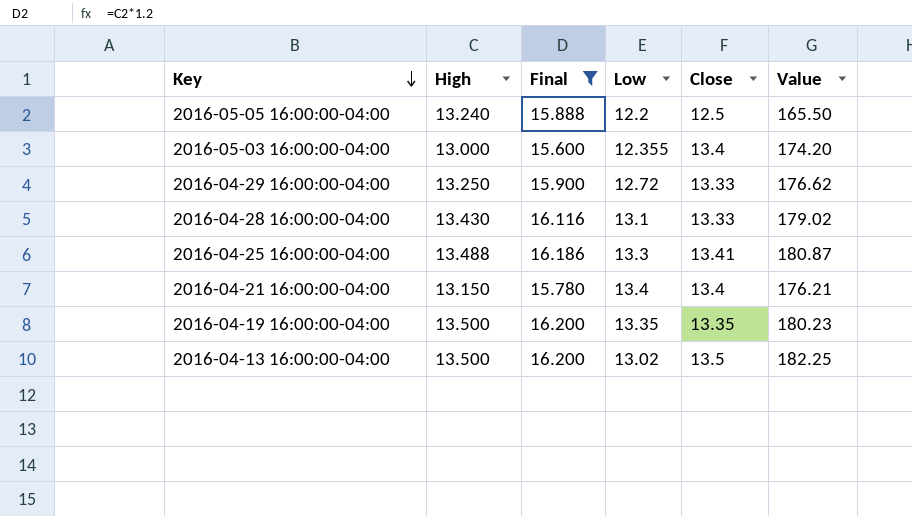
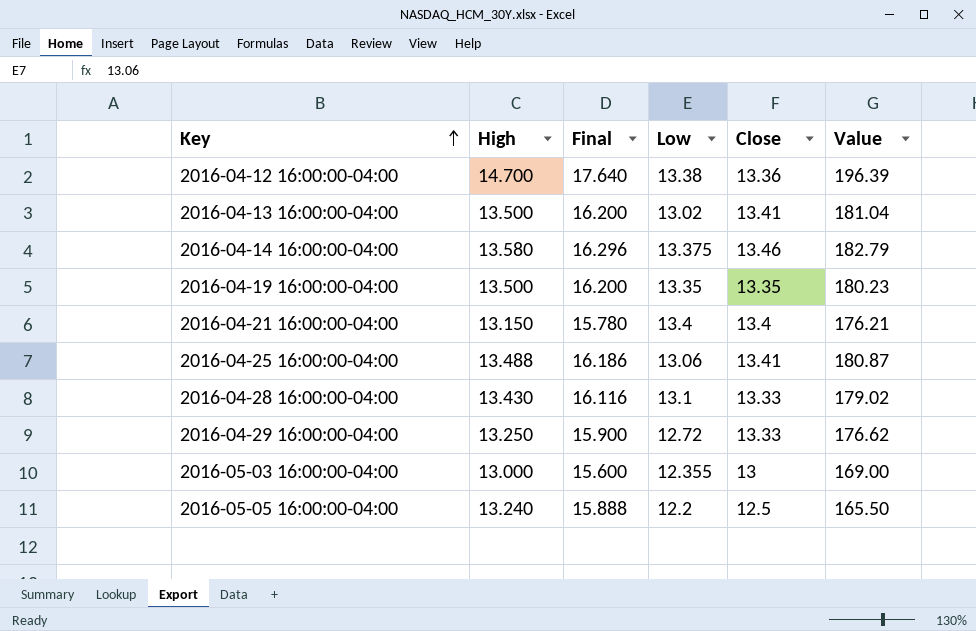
filter: Final <= 16.200 -> none
row order: Key descending -> Key ascending
2016-04-13 16:00:00-04:00 | Close: 13.5 -> 13.41
2016-04-13 16:00:00-04:00 | Value: 182.25 -> 181.04
2016-04-25 16:00:00-04:00 | Low: 13.3 -> 13.06
2016-05-03 16:00:00-04:00 | Close: 13.4 -> 13
2016-05-03 16:00:00-04:00 | Value: 174.20 -> 169.00

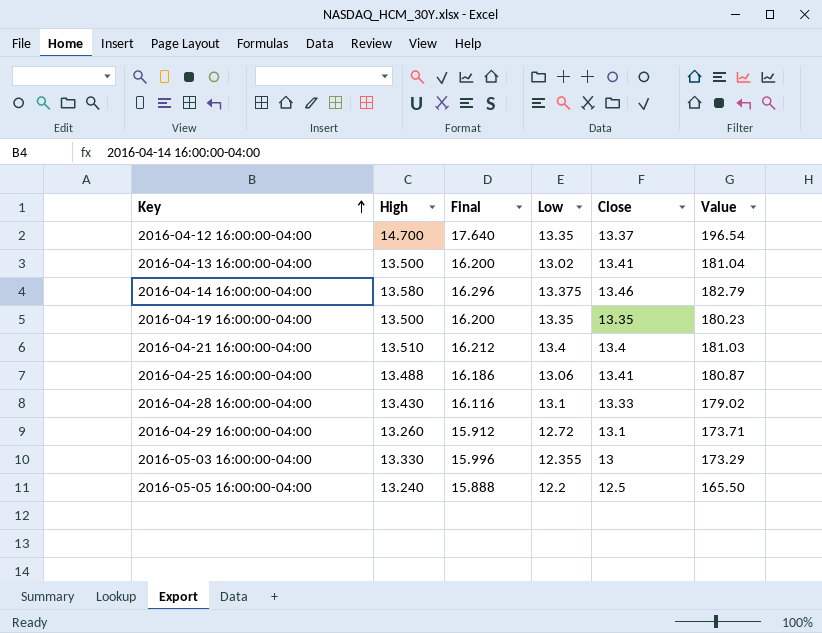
2016-04-12 16:00:00-04:00 | Low: 13.38 -> 13.35
2016-04-12 16:00:00-04:00 | Close: 13.36 -> 13.37
2016-04-12 16:00:00-04:00 | Value: 196.39 -> 196.54
2016-04-21 16:00:00-04:00 | High: 13.150 -> 13.510
2016-04-21 16:00:00-04:00 | Final: 15.780 -> 16.212
2016-04-21 16:00:00-04:00 | Value: 176.21 -> 181.03
2016-04-29 16:00:00-04:00 | High: 13.250 -> 13.260
2016-04-29 16:00:00-04:00 | Final: 15.900 -> 15.912
2016-04-29 16:00:00-04:00 | Close: 13.33 -> 13.1
2016-04-29 16:00:00-04:00 | Value: 176.62 -> 173.71
2016-05-03 16:00:00-04:00 | High: 13.000 -> 13.330
2016-05-03 16:00:00-04:00 | Final: 15.600 -> 15.996
2016-05-03 16:00:00-04:00 | Value: 169.00 -> 173.29

